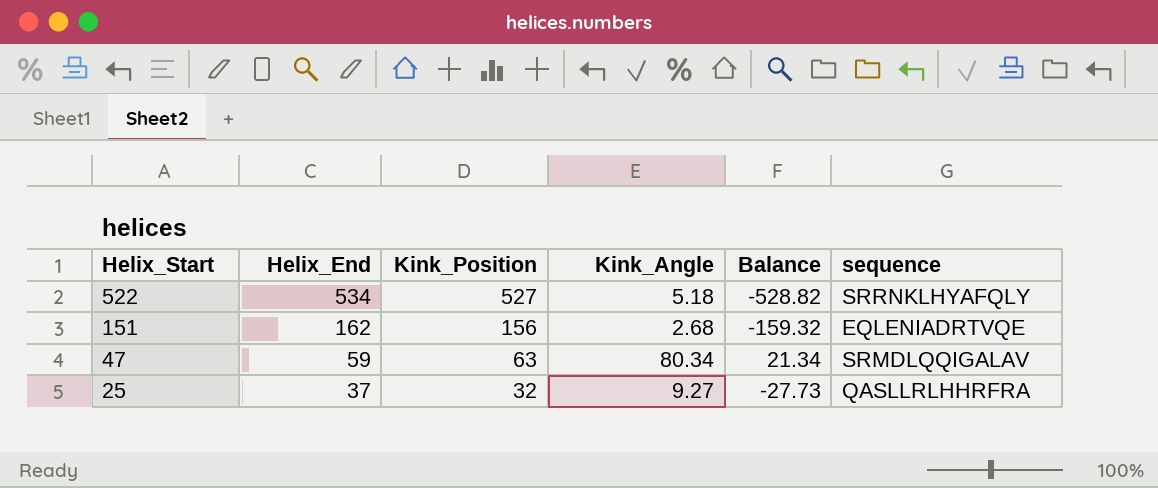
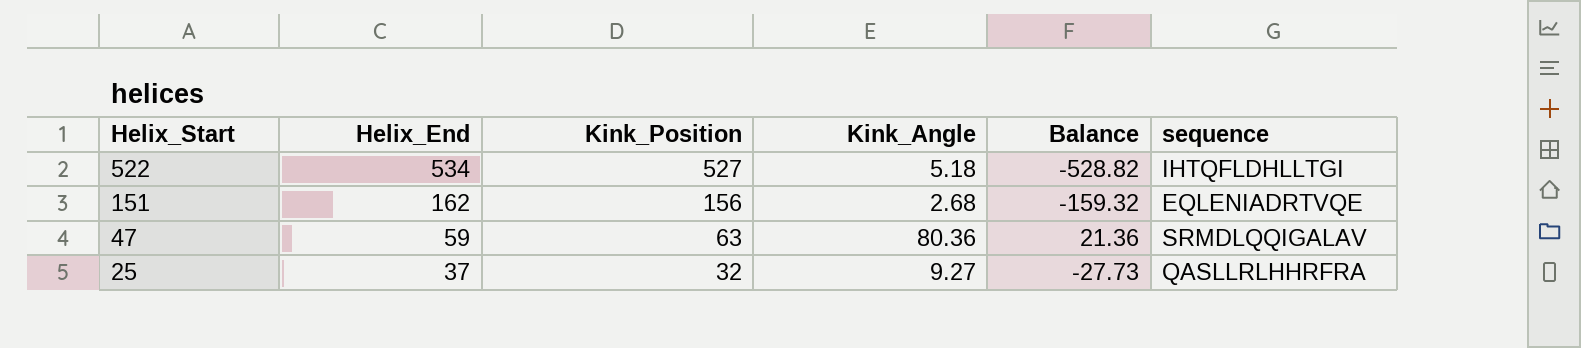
522 | sequence: SRRNKLHYAFQLY -> IHTQFLDHLLTGI
47 | Kink_Angle: 80.34 -> 80.36
47 | Balance: 21.34 -> 21.36

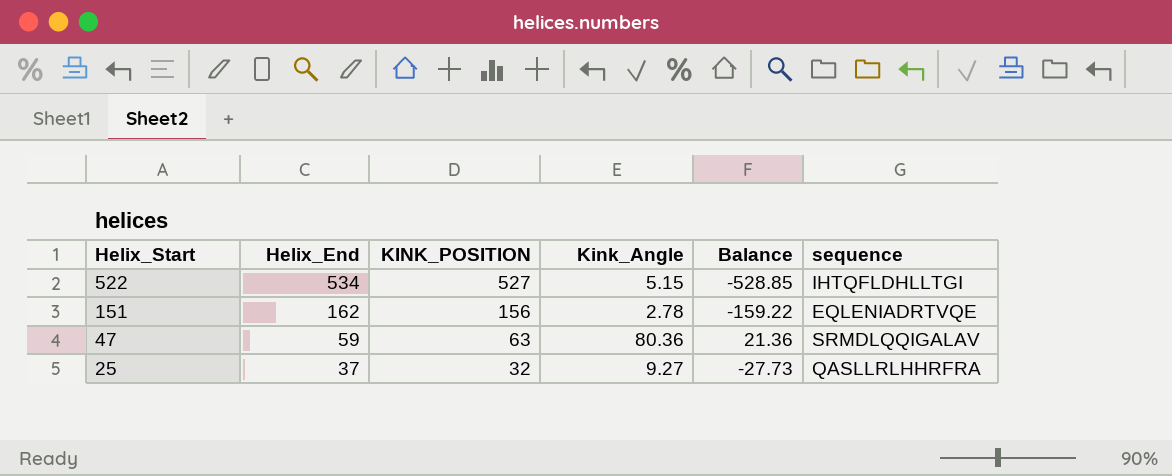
column name: Kink_Position -> KINK_POSITION
522 | Kink_Angle: 5.18 -> 5.15
522 | Balance: -528.82 -> -528.85
151 | Kink_Angle: 2.68 -> 2.78
151 | Balance: -159.32 -> -159.22

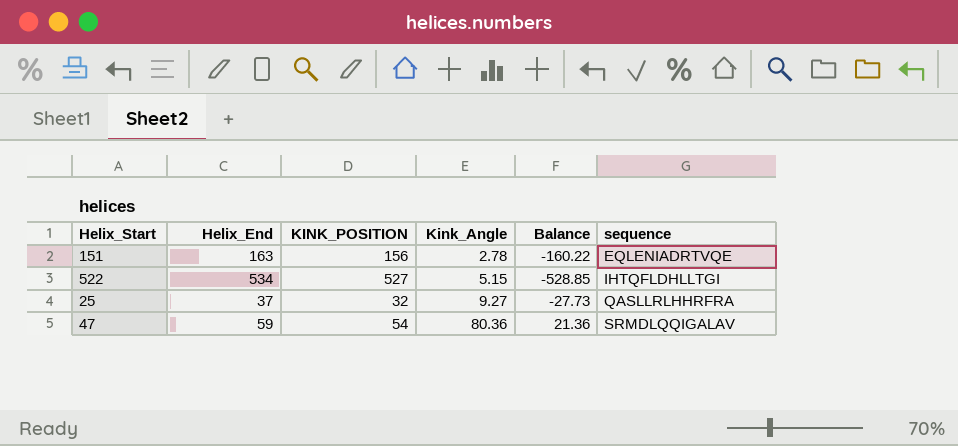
row order: Helix_Start descending -> Kink_Angle ascending
151 | Helix_End: 162 -> 163
151 | Balance: -159.22 -> -160.22
47 | KINK_POSITION: 63 -> 54

